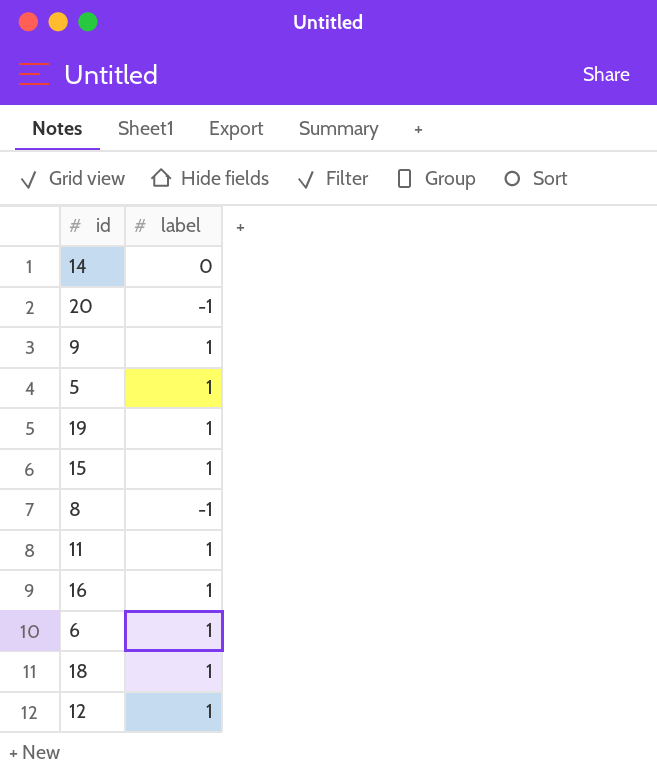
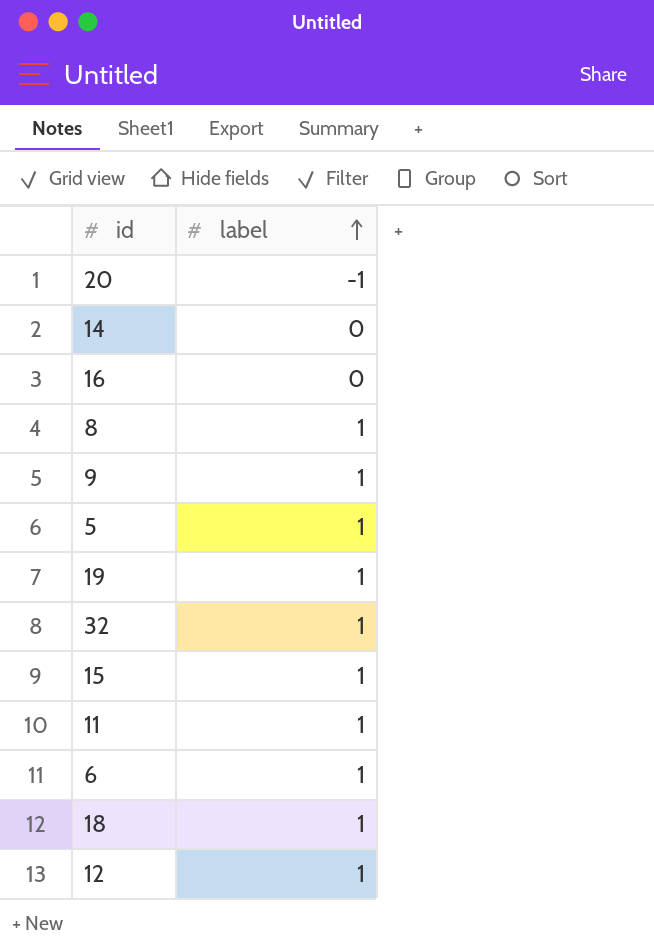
row order: none -> label ascending
16 | label: 1 -> 0
8 | label: -1 -> 1
row 32: none -> 1

